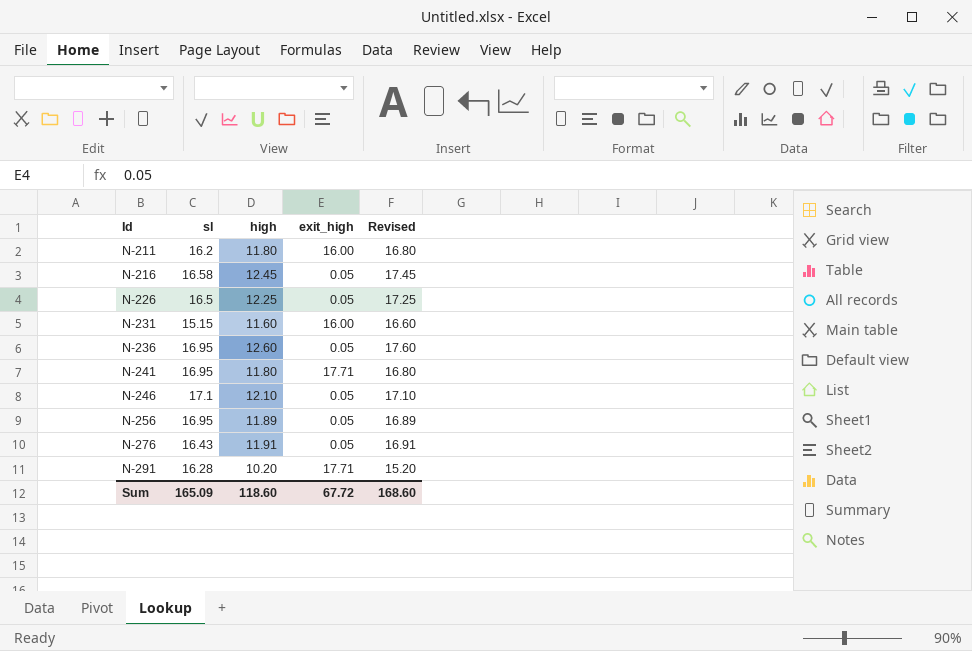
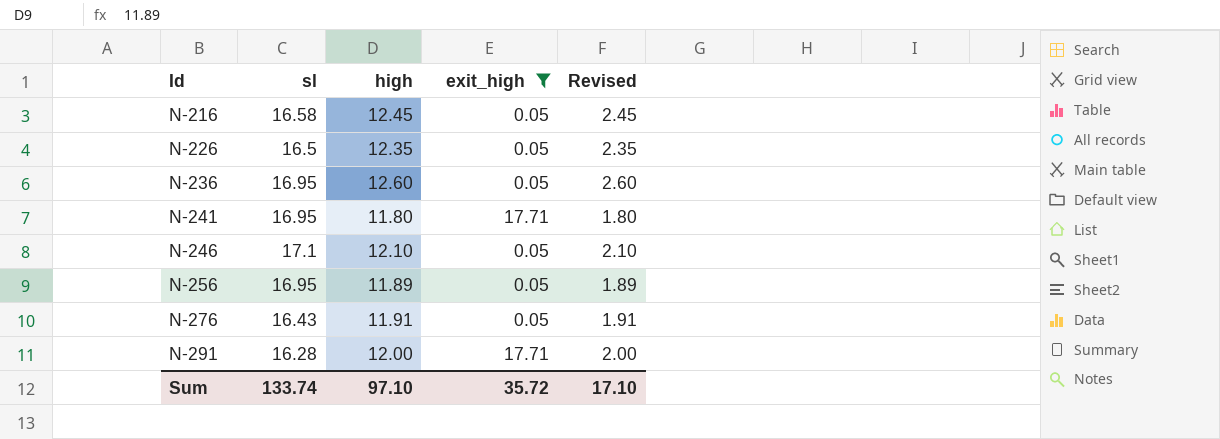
filter: none -> exit_high != 16.00
column Revised | formula: [high] + 5 -> [high] - 10
N-226 | high: 12.25 -> 12.35
N-291 | high: 10.20 -> 12.00
Sum | sl: 165.09 -> 133.74
Sum | high: 118.60 -> 97.10
Sum | exit_high: 67.72 -> 35.72
Sum | Revised: 168.60 -> 17.10

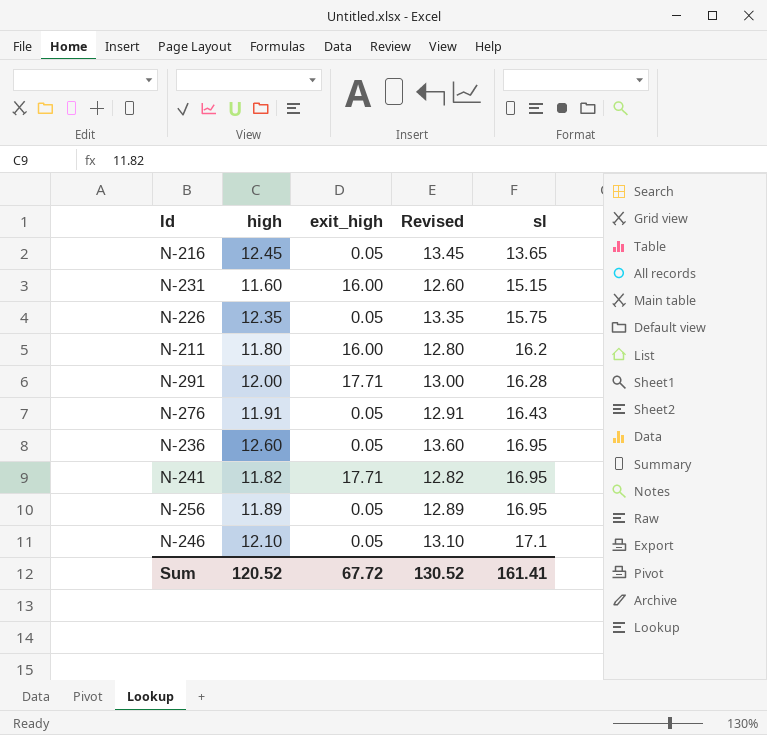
filter: exit_high != 16.00 -> none
row order: Id ascending -> sl ascending
column Revised | formula: [high] - 10 -> [high] + 1
column sl | position: 2 -> 5
N-216 | sl: 16.58 -> 13.65
N-226 | sl: 16.5 -> 15.75
N-241 | high: 11.80 -> 11.82
Sum | high: 97.10 -> 120.52
Sum | exit_high: 35.72 -> 67.72
Sum | Revised: 17.10 -> 130.52
Sum | sl: 133.74 -> 161.41

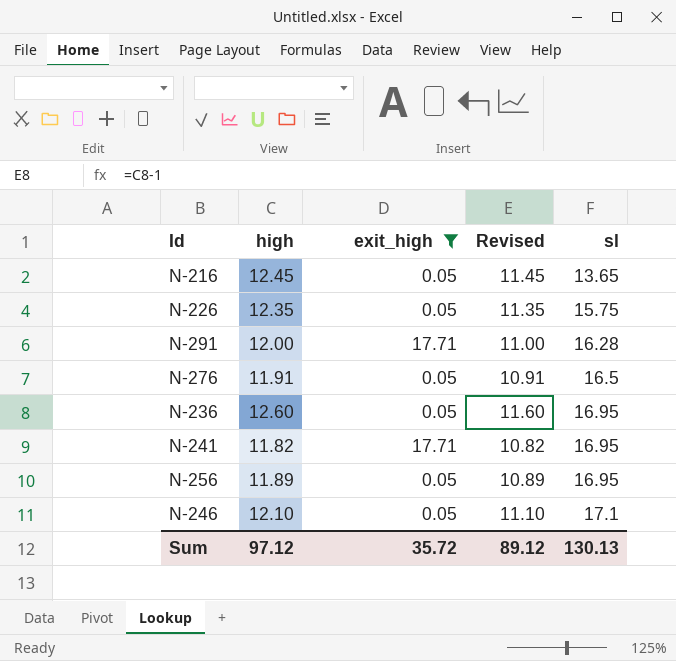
filter: none -> exit_high != 16.00
column Revised | formula: [high] + 1 -> [high] - 1
N-276 | sl: 16.43 -> 16.5
Sum | high: 120.52 -> 97.12
Sum | exit_high: 67.72 -> 35.72
Sum | Revised: 130.52 -> 89.12
Sum | sl: 161.41 -> 130.13

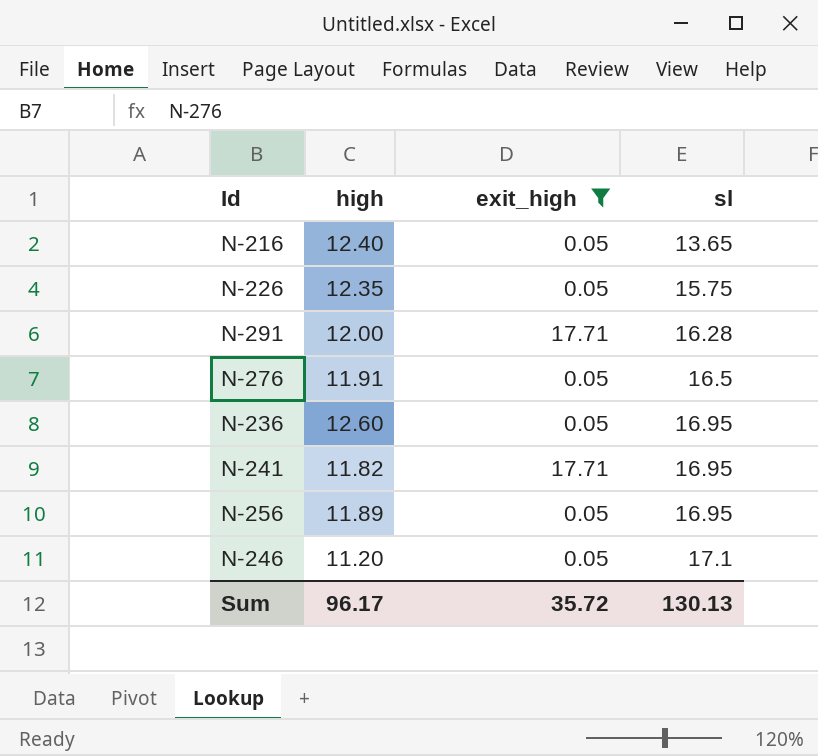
column Revised | formula: [high] - 1 -> none
N-216 | high: 12.45 -> 12.40
N-246 | high: 12.10 -> 11.20
Sum | high: 97.12 -> 96.17

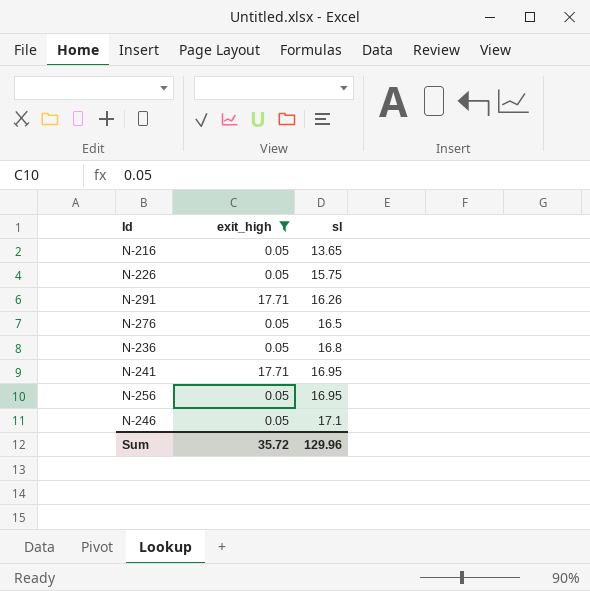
column high | position: 2 -> none
N-291 | sl: 16.28 -> 16.26
N-236 | sl: 16.95 -> 16.8
Sum | sl: 130.13 -> 129.96

